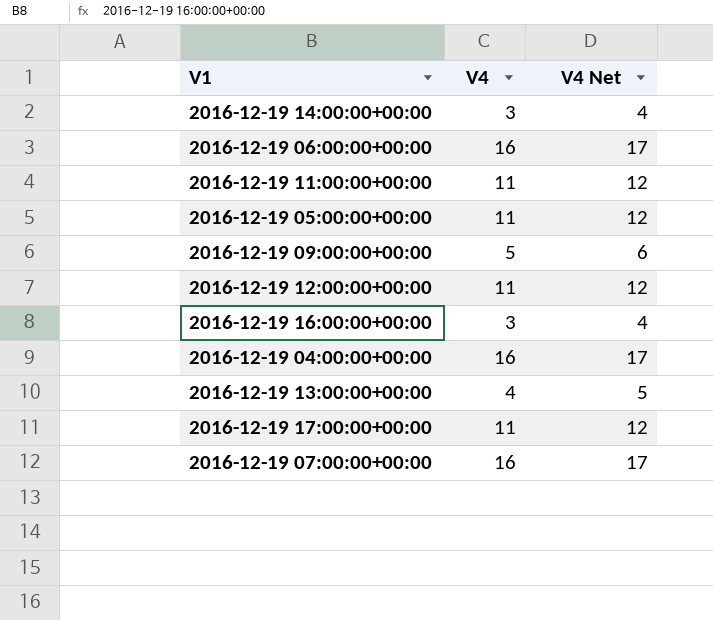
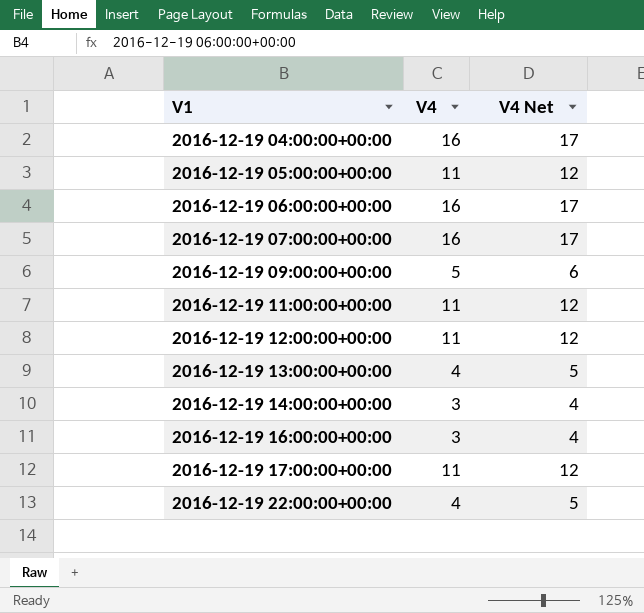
row order: none -> V1 ascending
row 2016-12-19 22:00:00+00:00: none -> 4 | 5

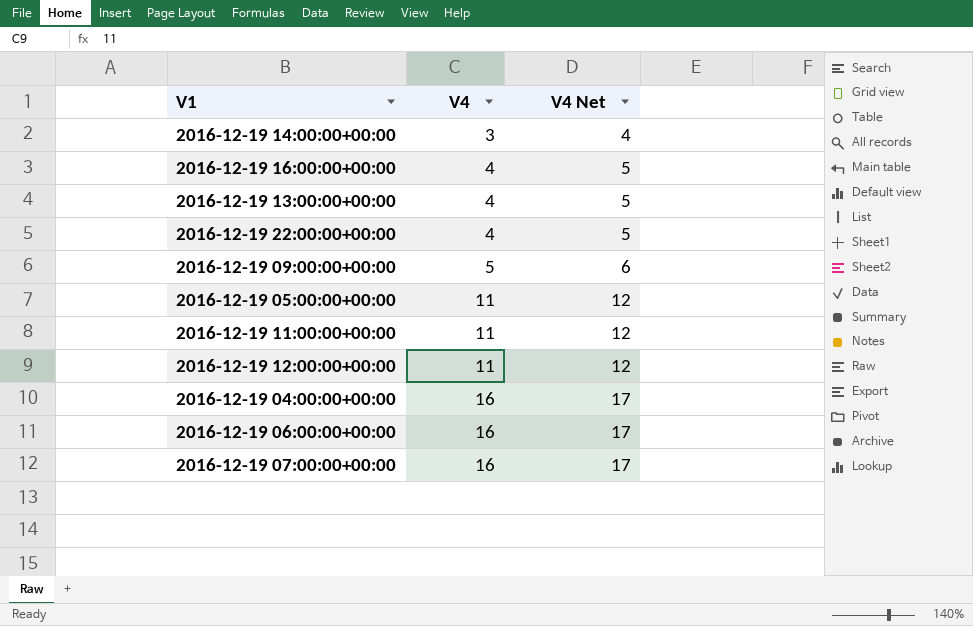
row order: V1 ascending -> V4 ascending
row 2016-12-19 17:00:00+00:00: 11 | 12 -> none
2016-12-19 16:00:00+00:00 | V4: 3 -> 4
2016-12-19 16:00:00+00:00 | V4 Net: 4 -> 5

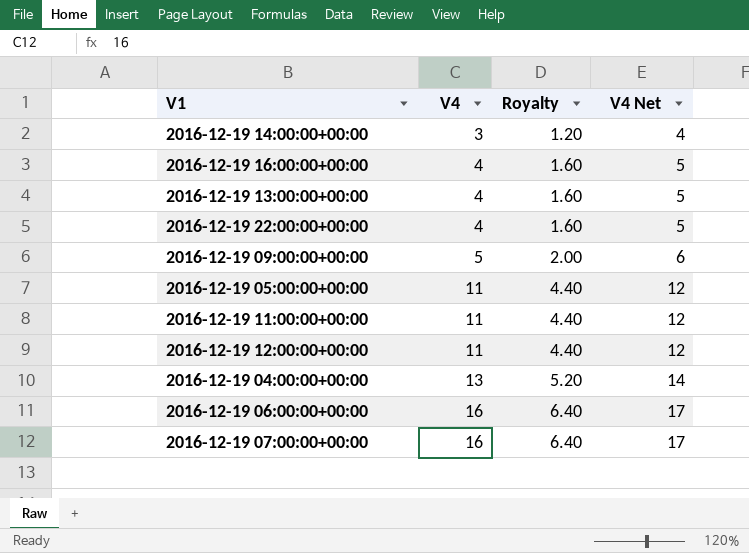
column Royalty | formula: none -> [V4] * 0.4
2016-12-19 04:00:00+00:00 | V4: 16 -> 13
2016-12-19 04:00:00+00:00 | V4 Net: 17 -> 14

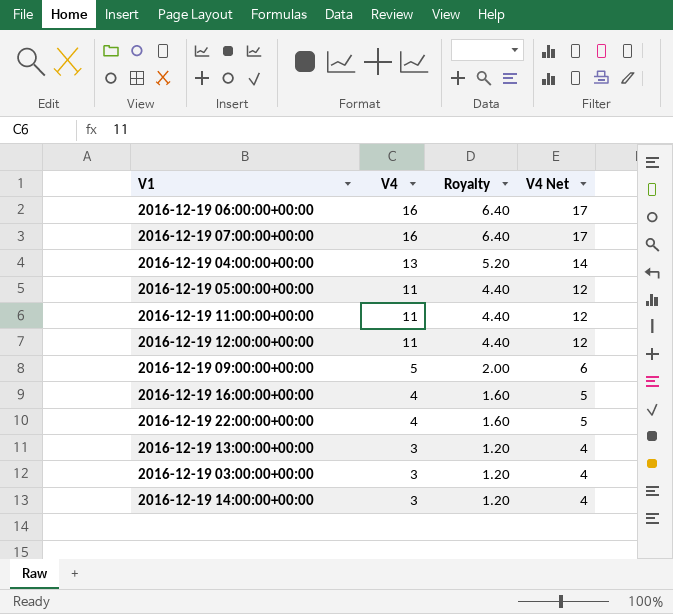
row order: V4 ascending -> V4 descending
2016-12-19 13:00:00+00:00 | V4: 4 -> 3
2016-12-19 13:00:00+00:00 | Royalty: 1.60 -> 1.20
2016-12-19 13:00:00+00:00 | V4 Net: 5 -> 4
row 2016-12-19 03:00:00+00:00: none -> 3 | 1.20 | 4

